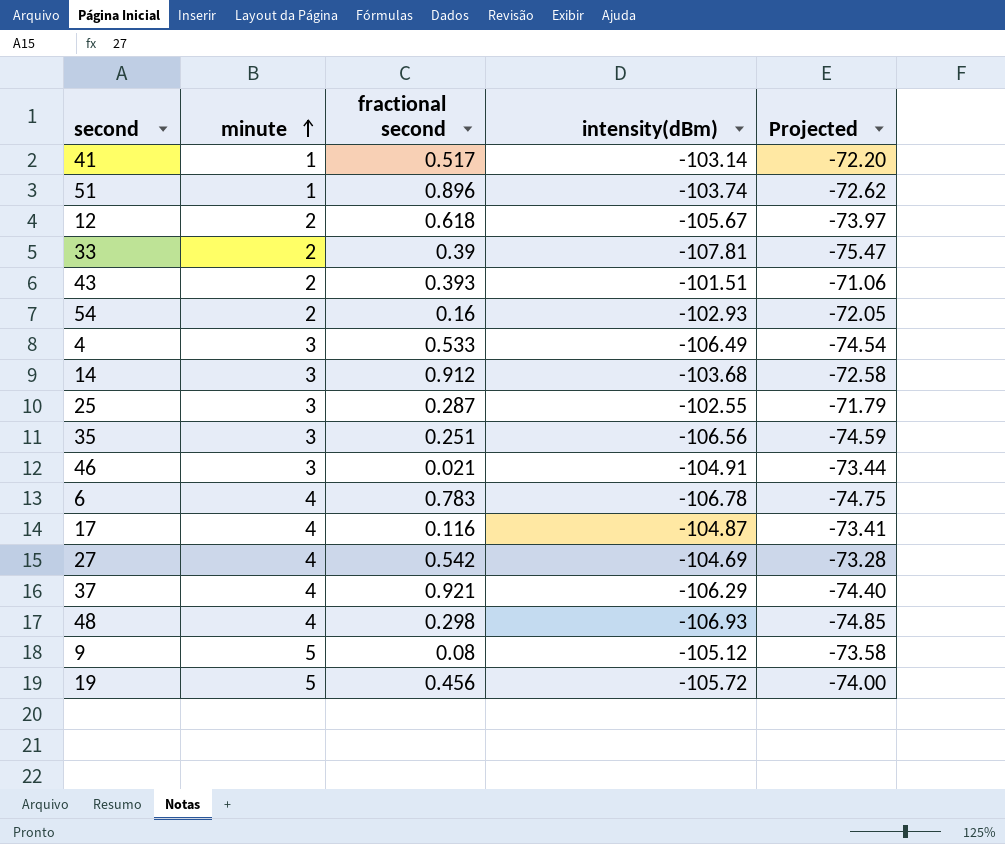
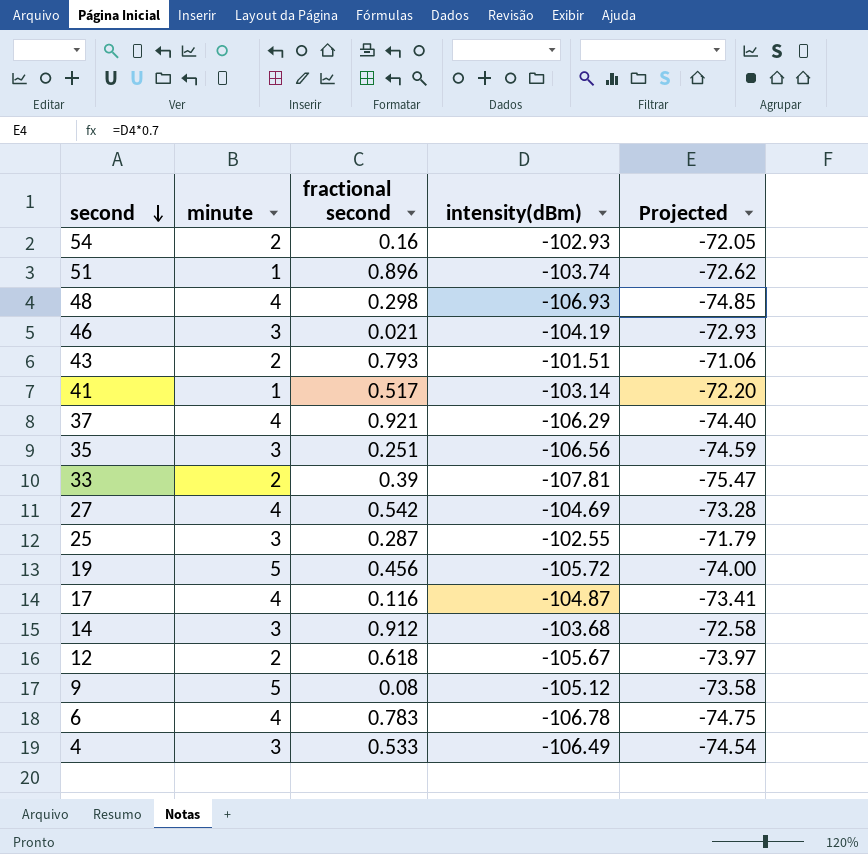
row order: minute ascending -> second descending
46 | intensity(dBm): -104.91 -> -104.19
46 | Projected: -73.44 -> -72.93
43 | fractional second: 0.393 -> 0.793

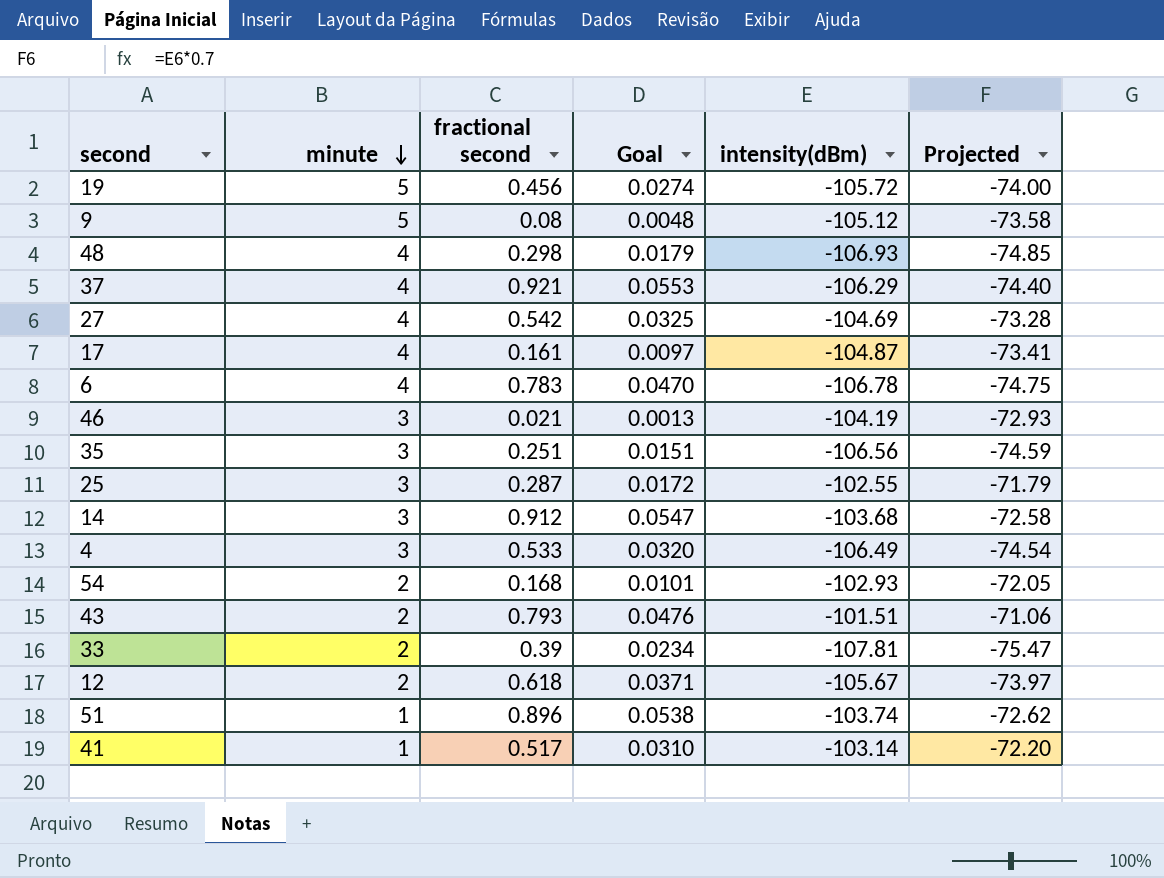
row order: second descending -> minute descending
column Goal | formula: none -> [fractional second] * 0.06
17 | fractional second: 0.116 -> 0.161
54 | fractional second: 0.16 -> 0.168

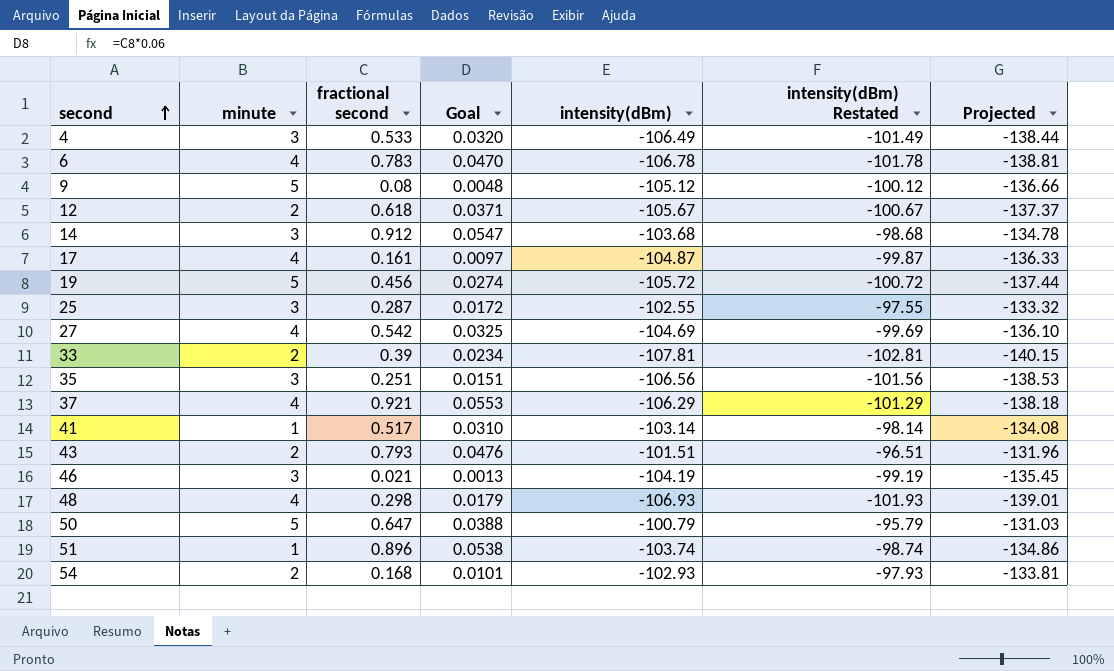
row order: minute descending -> second ascending
column intensity(dBm) Restated | formula: none -> [intensity(dBm)] + 5
column Projected | formula: [intensity(dBm)] * 0.7 -> [intensity(dBm)] * 1.3
row 50: none -> 5 | 0.647 | 0.0388 | -100.79 | -95.79 | -131.03

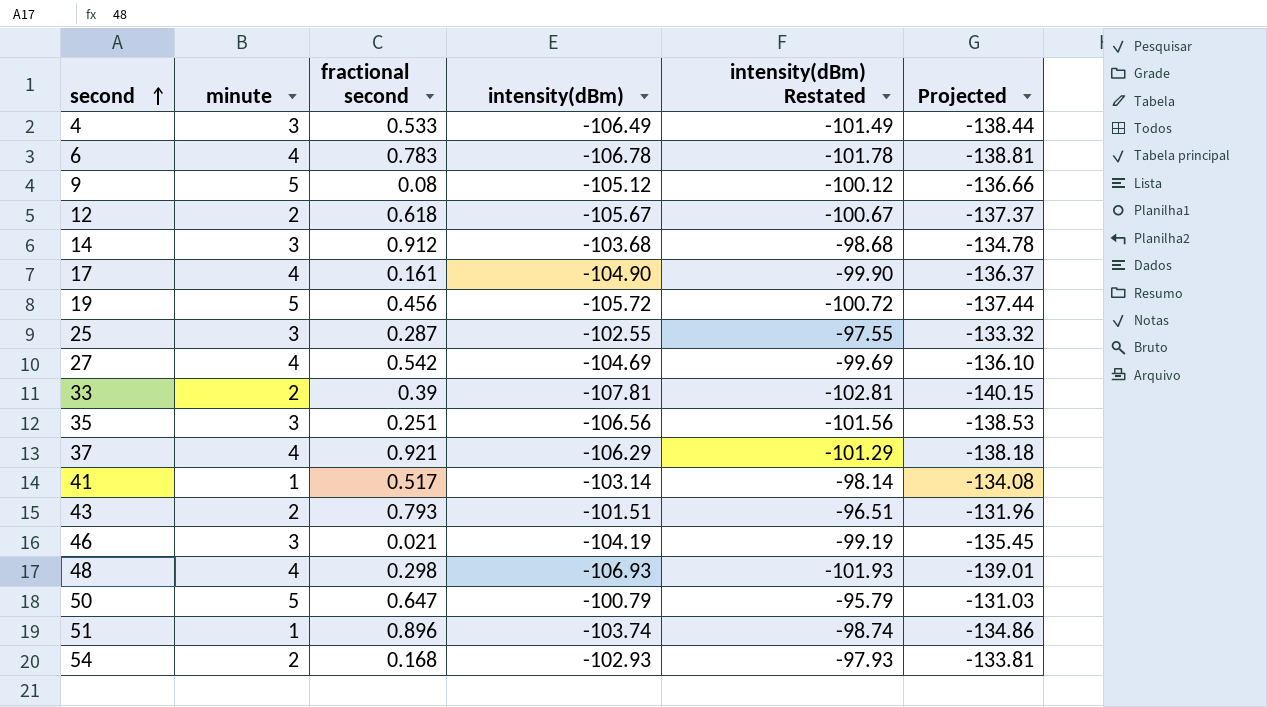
column Goal | formula: [fractional second] * 0.06 -> none
17 | intensity(dBm): -104.87 -> -104.90
17 | intensity(dBm) Restated: -99.87 -> -99.90
17 | Projected: -136.33 -> -136.37

